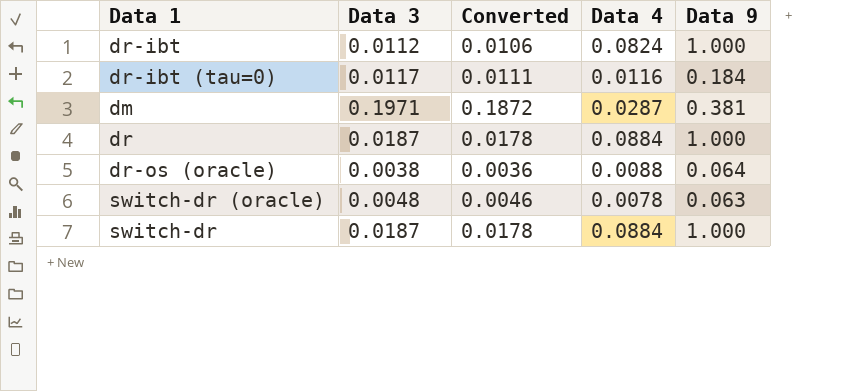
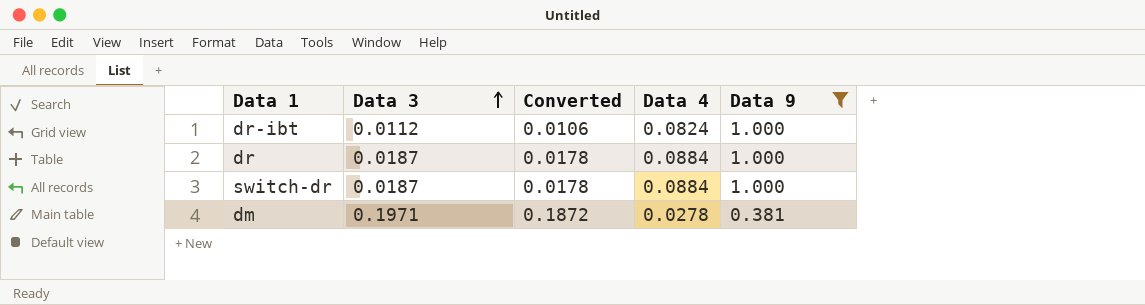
filter: none -> Data 9 >= 0.381
row order: none -> Data 3 ascending
dm | Data 4: 0.0287 -> 0.0278

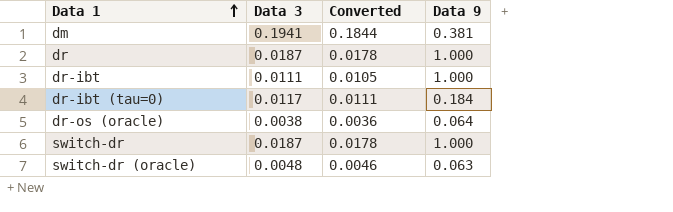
filter: Data 9 >= 0.381 -> none
row order: Data 3 ascending -> Data 1 ascending
column Data 4 | position: 4 -> none
dm | Data 3: 0.1971 -> 0.1941
dm | Converted: 0.1872 -> 0.1844
dr-ibt | Data 3: 0.0112 -> 0.0111
dr-ibt | Converted: 0.0106 -> 0.0105

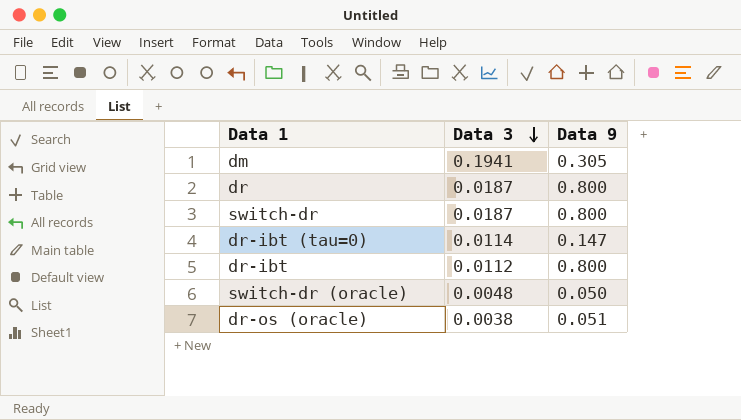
row order: Data 1 ascending -> Data 3 descending
column Converted | formula: [Data 3] * 0.95 -> none
dm | Data 9: 0.381 -> 0.305
dr | Data 9: 1.000 -> 0.800
switch-dr | Data 9: 1.000 -> 0.800
dr-ibt (tau=0) | Data 3: 0.0117 -> 0.0114
dr-ibt (tau=0) | Data 9: 0.184 -> 0.147
dr-ibt | Data 3: 0.0111 -> 0.0112
dr-ibt | Data 9: 1.000 -> 0.800
switch-dr (oracle) | Data 9: 0.063 -> 0.050
dr-os (oracle) | Data 9: 0.064 -> 0.051

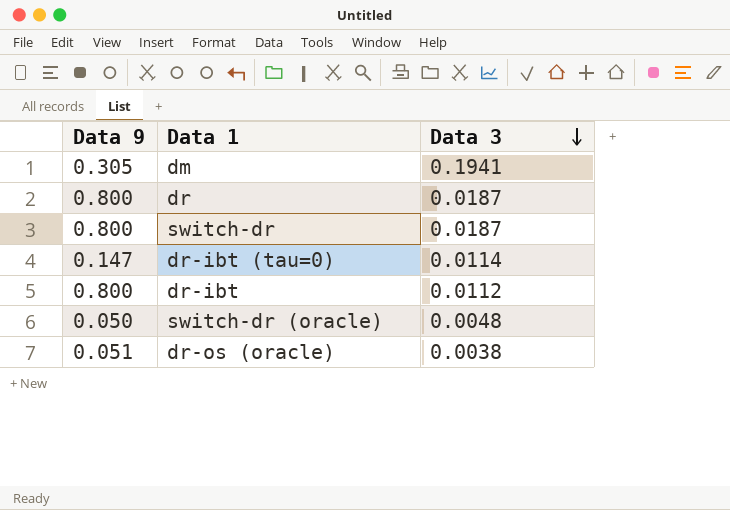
column Data 9 | position: 3 -> 1

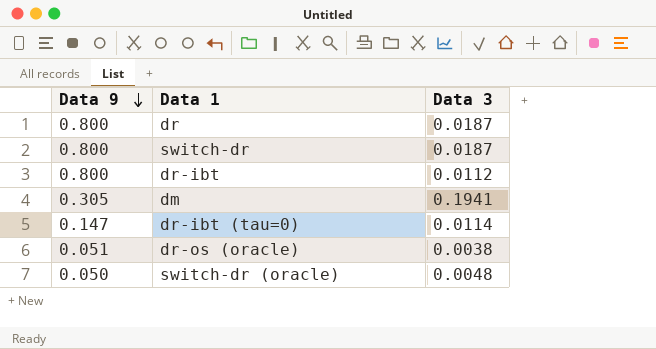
row order: Data 3 descending -> Data 9 descending

